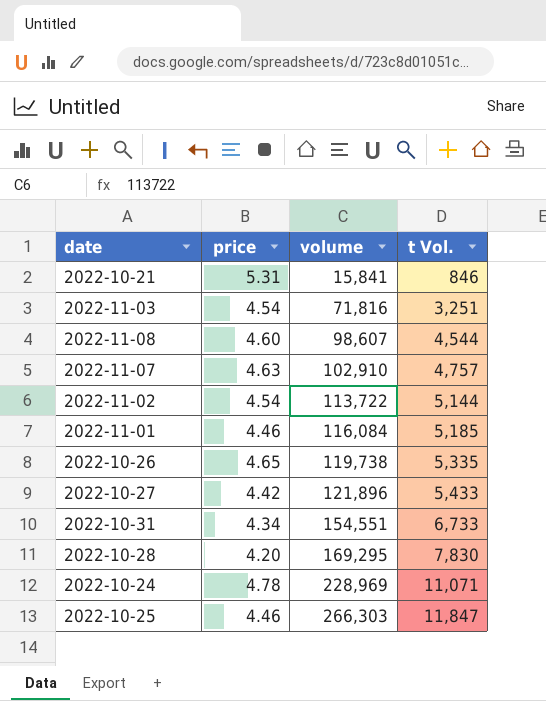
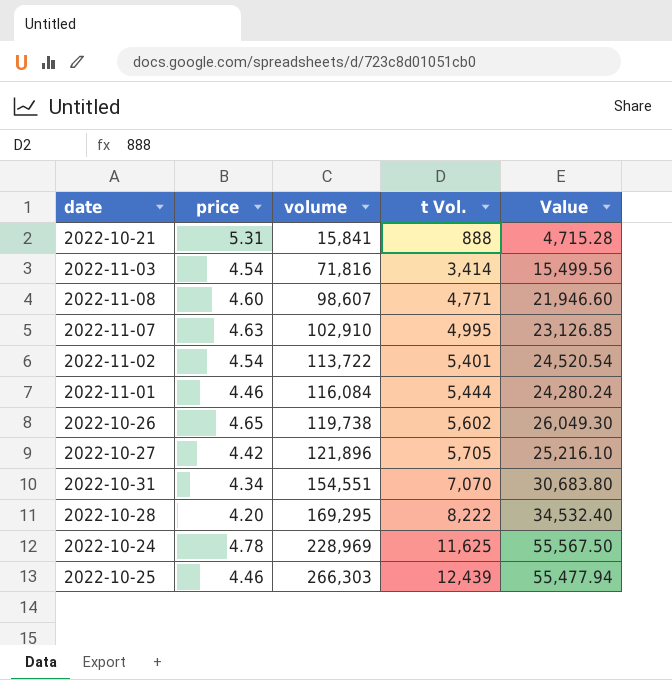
column Value | formula: none -> [price] * [t Vol.]
2022-10-21 | t Vol.: 846 -> 888
2022-11-03 | t Vol.: 3,251 -> 3,414
2022-11-08 | t Vol.: 4,544 -> 4,771
2022-11-07 | t Vol.: 4,757 -> 4,995
2022-11-02 | t Vol.: 5,144 -> 5,401
2022-11-01 | t Vol.: 5,185 -> 5,444
2022-10-26 | t Vol.: 5,335 -> 5,602
2022-10-27 | t Vol.: 5,433 -> 5,705
2022-10-31 | t Vol.: 6,733 -> 7,070
2022-10-28 | t Vol.: 7,830 -> 8,222
2022-10-24 | t Vol.: 11,071 -> 11,625
2022-10-25 | t Vol.: 11,847 -> 12,439

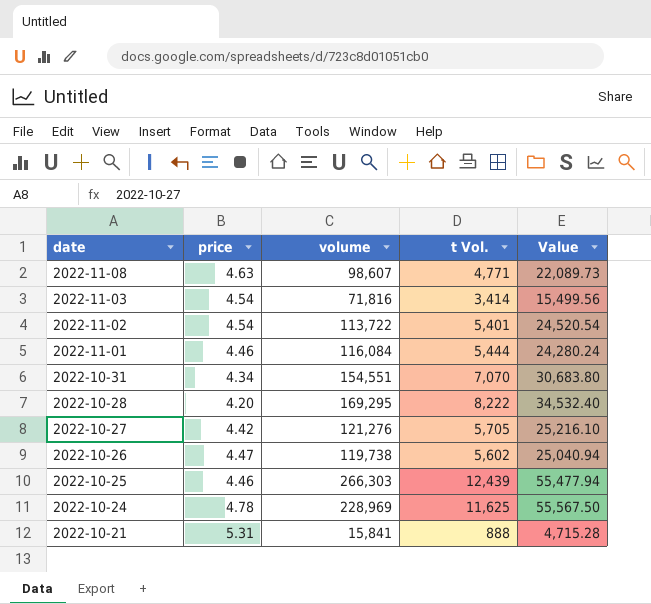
row order: volume ascending -> date descending
row 2022-11-07: 4.63 | 102,910 | 4,995 | 23,126.85 -> none
2022-11-08 | price: 4.60 -> 4.63
2022-11-08 | Value: 21,946.60 -> 22,089.73
2022-10-27 | volume: 121,896 -> 121,276
2022-10-26 | price: 4.65 -> 4.47
2022-10-26 | Value: 26,049.30 -> 25,040.94

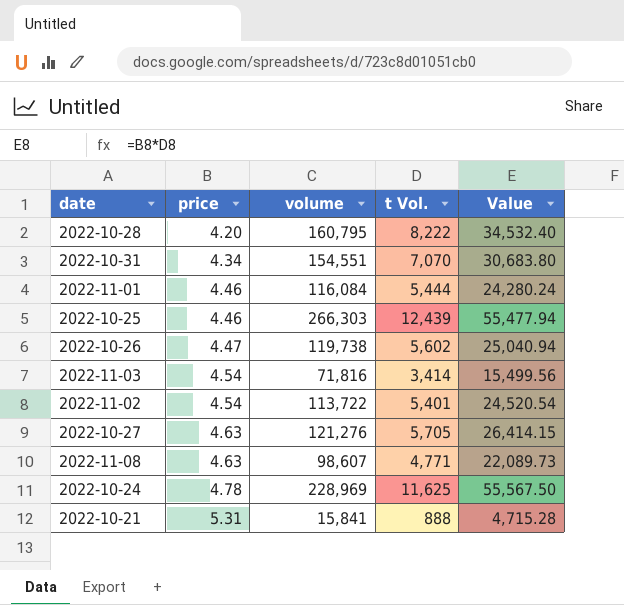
row order: date descending -> price ascending
2022-10-28 | volume: 169,295 -> 160,795
2022-10-27 | price: 4.42 -> 4.63
2022-10-27 | Value: 25,216.10 -> 26,414.15

